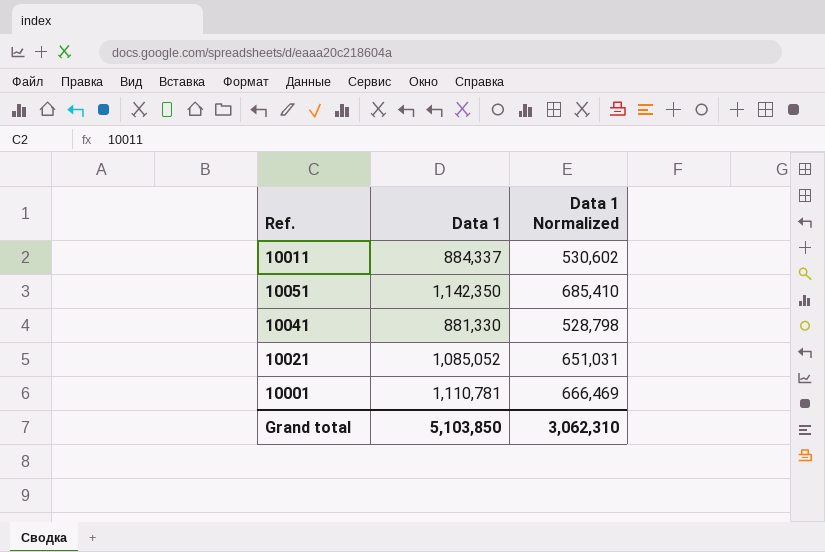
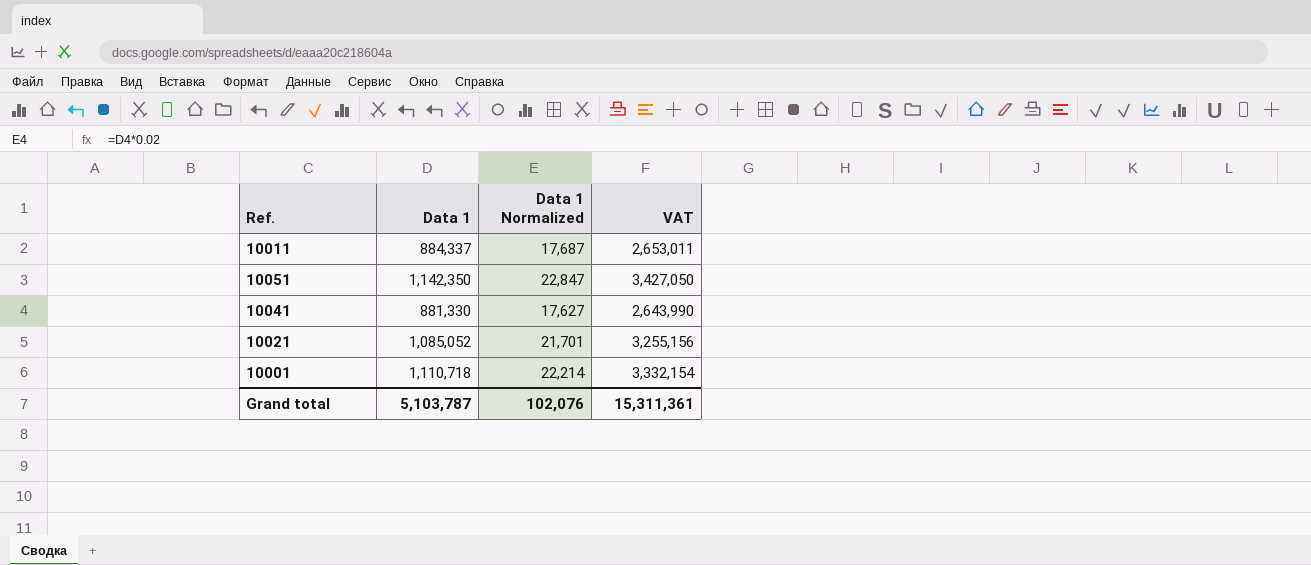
column Data 1 Normalized | formula: [Data 1] * 0.6 -> [Data 1] * 0.02
column VAT | formula: none -> [Data 1] * 3
10001 | Data 1: 1,110,781 -> 1,110,718
Grand total | Data 1: 5,103,850 -> 5,103,787
Grand total | Data 1 Normalized: 3,062,310 -> 102,076

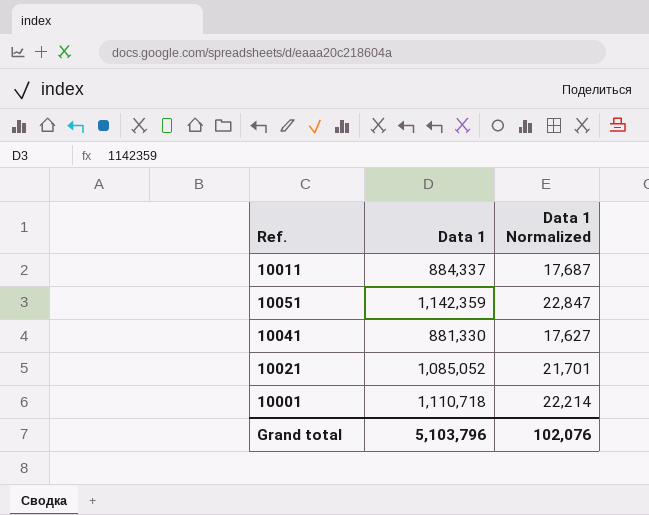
column VAT | formula: [Data 1] * 3 -> none
10051 | Data 1: 1,142,350 -> 1,142,359
Grand total | Data 1: 5,103,787 -> 5,103,796

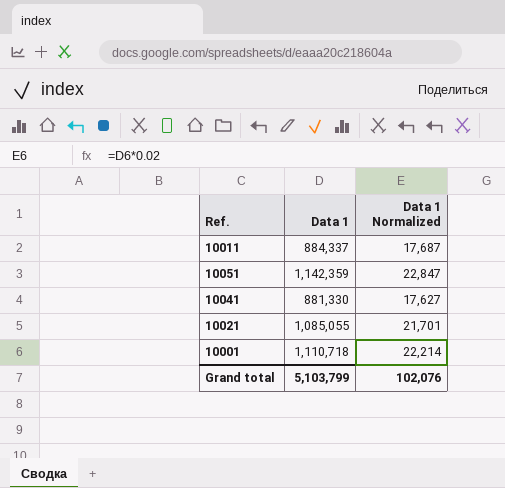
10021 | Data 1: 1,085,052 -> 1,085,055
Grand total | Data 1: 5,103,796 -> 5,103,799

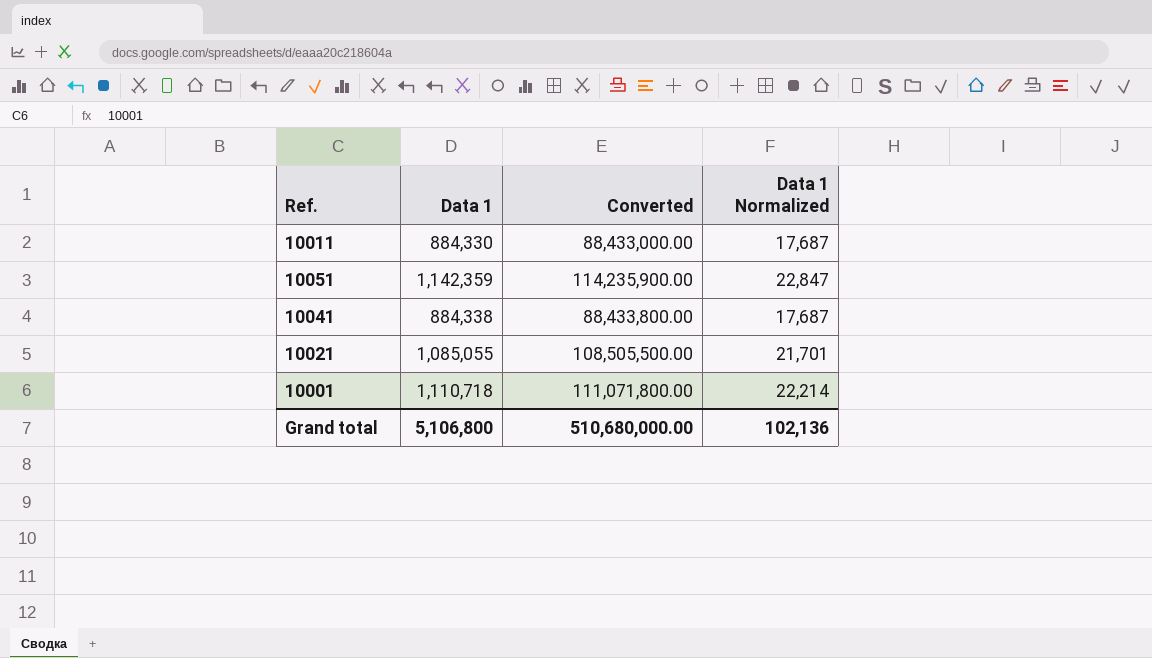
column Converted | formula: none -> [Data 1] * 100
10011 | Data 1: 884,337 -> 884,330
10041 | Data 1: 881,330 -> 884,338
10041 | Data 1 Normalized: 17,627 -> 17,687
Grand total | Data 1: 5,103,799 -> 5,106,800
Grand total | Data 1 Normalized: 102,076 -> 102,136

